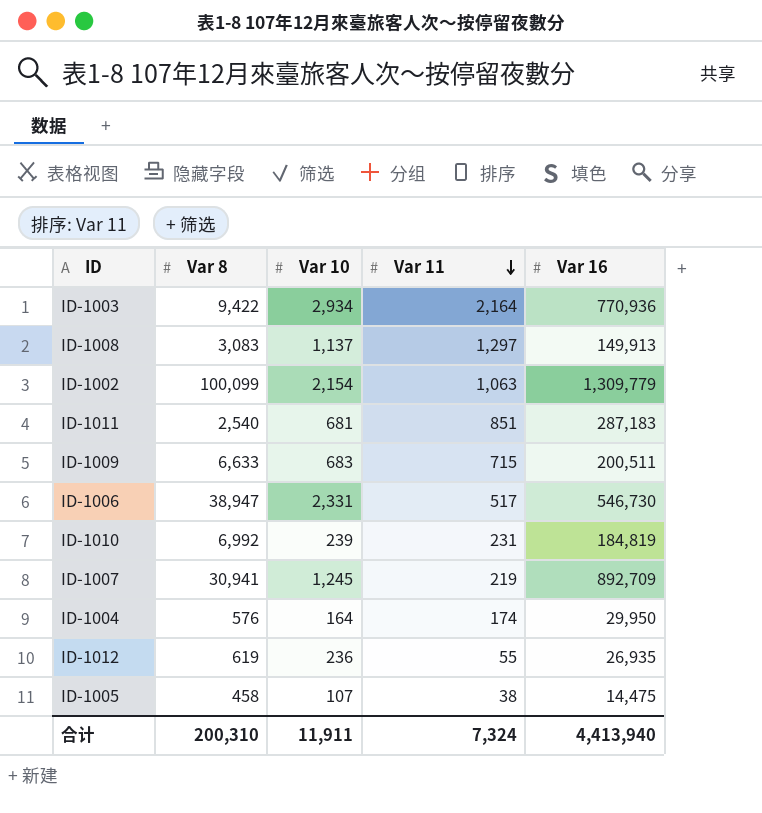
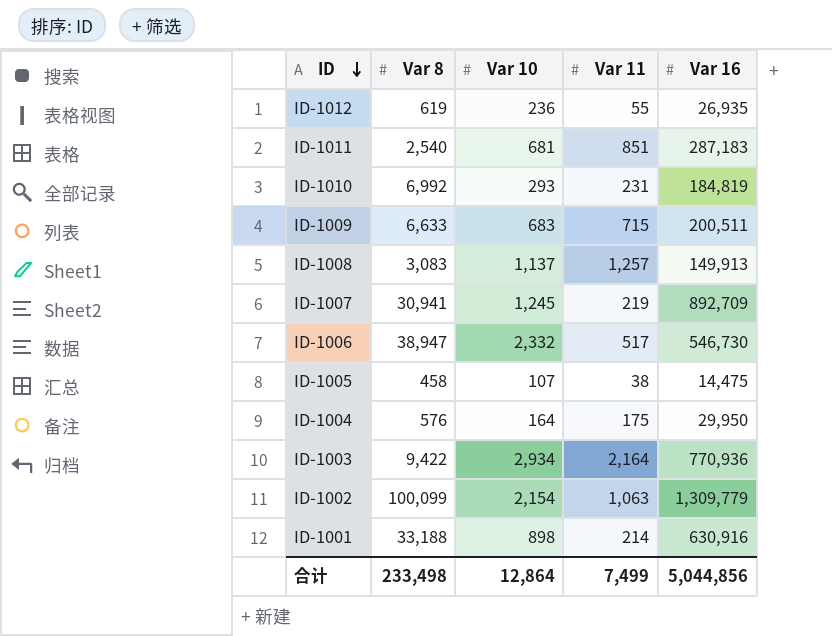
row order: Var 11 descending -> ID descending
ID-1010 | Var 10: 239 -> 293
ID-1008 | Var 11: 1,297 -> 1,257
ID-1006 | Var 10: 2,331 -> 2,332
ID-1004 | Var 11: 174 -> 175
row ID-1001: none -> 33,188 | 898 | 214 | 630,916
合计 | Var 8: 200,310 -> 233,498
合计 | Var 10: 11,911 -> 12,864
合计 | Var 11: 7,324 -> 7,499
合计 | Var 16: 4,413,940 -> 5,044,856

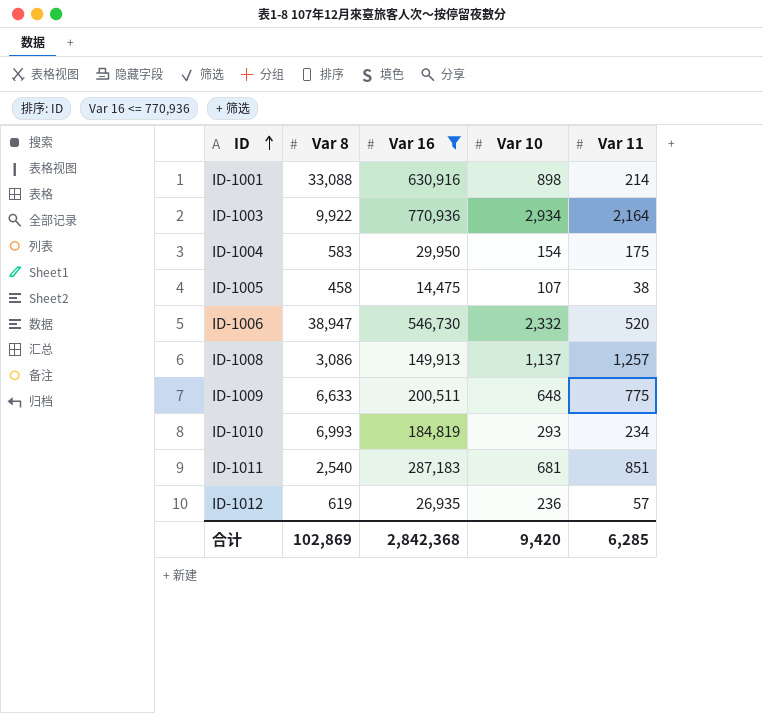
filter: none -> Var 16 <= 770,936
row order: ID descending -> ID ascending
column Var 16 | position: 5 -> 3
ID-1001 | Var 8: 33,188 -> 33,088
ID-1003 | Var 8: 9,422 -> 9,922
ID-1004 | Var 8: 576 -> 583
ID-1004 | Var 10: 164 -> 154
ID-1006 | Var 11: 517 -> 520
ID-1008 | Var 8: 3,083 -> 3,086
ID-1009 | Var 10: 683 -> 648
ID-1009 | Var 11: 715 -> 775
ID-1010 | Var 8: 6,992 -> 6,993
ID-1010 | Var 11: 231 -> 234
ID-1012 | Var 11: 55 -> 57
合计 | Var 8: 233,498 -> 102,869
合计 | Var 16: 5,044,856 -> 2,842,368
合计 | Var 10: 12,864 -> 9,420
合计 | Var 11: 7,499 -> 6,285

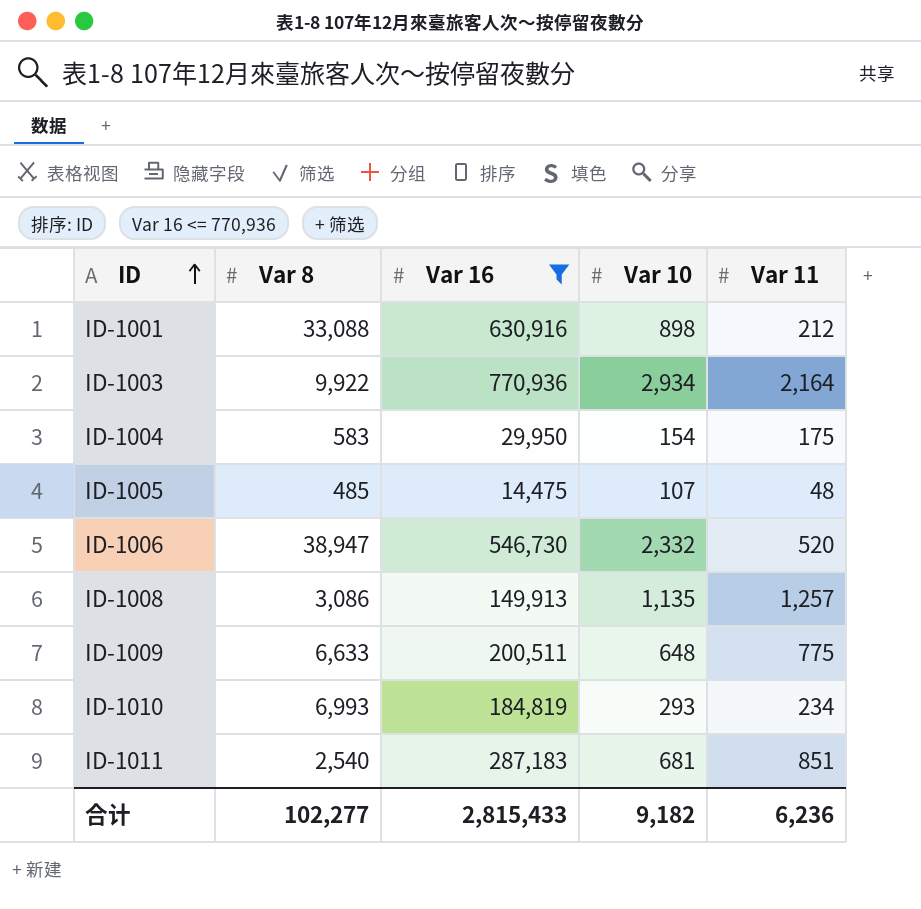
row ID-1012: 619 | 26,935 | 236 | 57 -> none
ID-1001 | Var 11: 214 -> 212
ID-1005 | Var 8: 458 -> 485
ID-1005 | Var 11: 38 -> 48
ID-1008 | Var 10: 1,137 -> 1,135
合计 | Var 8: 102,869 -> 102,277
合计 | Var 16: 2,842,368 -> 2,815,433
合计 | Var 10: 9,420 -> 9,182
合计 | Var 11: 6,285 -> 6,236

